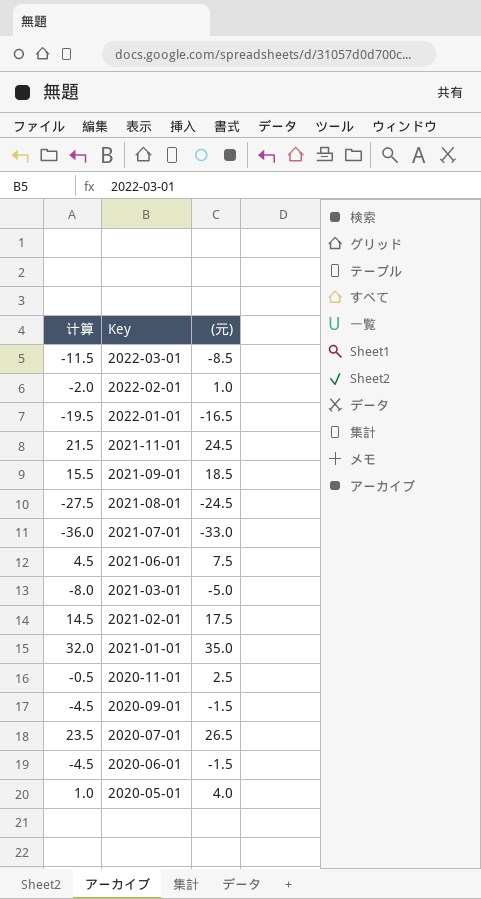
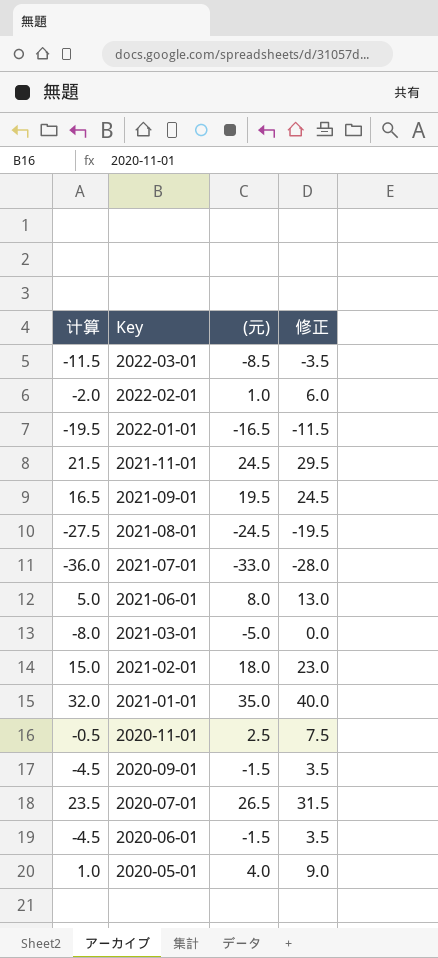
column 修正 | formula: none -> [(元)] + 5
2021-09-01 | 计算: 15.5 -> 16.5
2021-09-01 | (元): 18.5 -> 19.5
2021-06-01 | 计算: 4.5 -> 5.0
2021-06-01 | (元): 7.5 -> 8.0
2021-02-01 | 计算: 14.5 -> 15.0
2021-02-01 | (元): 17.5 -> 18.0

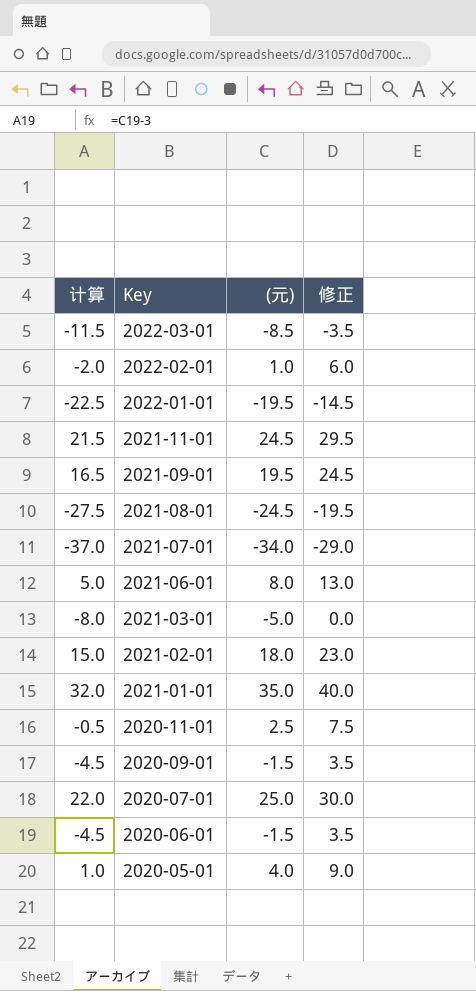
2022-01-01 | 计算: -19.5 -> -22.5
2022-01-01 | (元): -16.5 -> -19.5
2022-01-01 | 修正: -11.5 -> -14.5
2021-07-01 | 计算: -36.0 -> -37.0
2021-07-01 | (元): -33.0 -> -34.0
2021-07-01 | 修正: -28.0 -> -29.0
2020-07-01 | 计算: 23.5 -> 22.0
2020-07-01 | (元): 26.5 -> 25.0
2020-07-01 | 修正: 31.5 -> 30.0

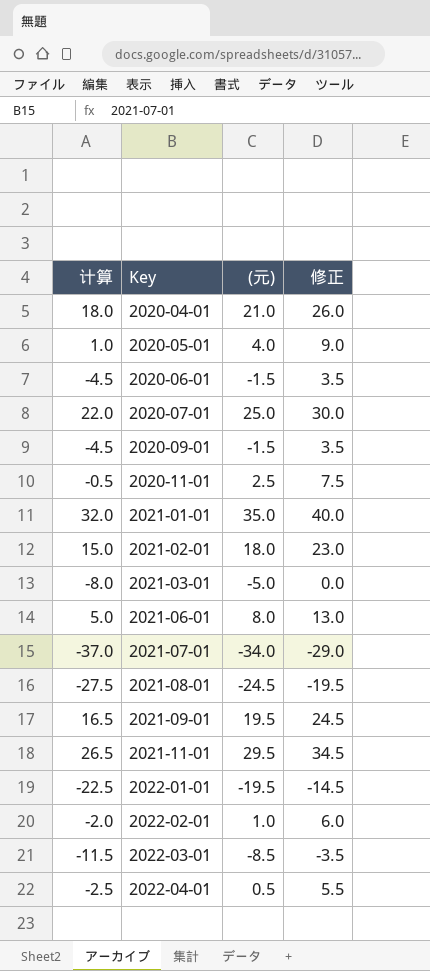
row order: Key descending -> Key ascending
row 2020-04-01: none -> 18.0 | 21.0 | 26.0
2021-11-01 | 计算: 21.5 -> 26.5
2021-11-01 | (元): 24.5 -> 29.5
2021-11-01 | 修正: 29.5 -> 34.5
row 2022-04-01: none -> -2.5 | 0.5 | 5.5

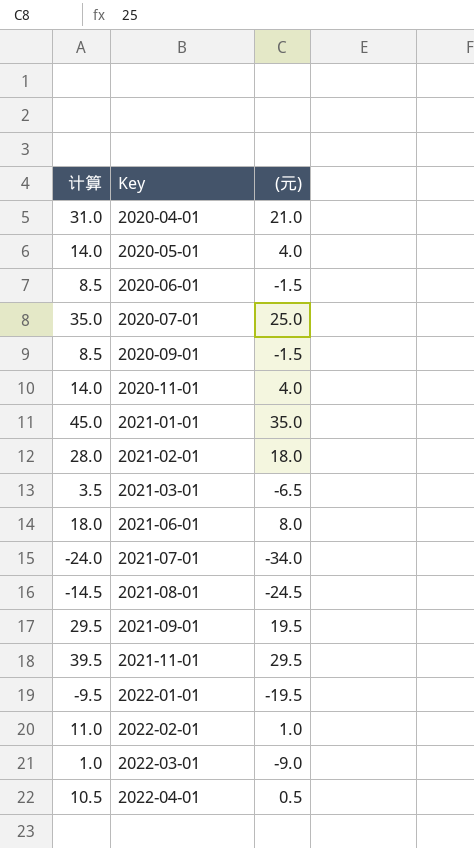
column 修正 | formula: [(元)] + 5 -> none
column 计算 | formula: [(元)] - 3 -> [(元)] + 10
2020-11-01 | (元): 2.5 -> 4.0
2021-03-01 | (元): -5.0 -> -6.5
2022-03-01 | (元): -8.5 -> -9.0

